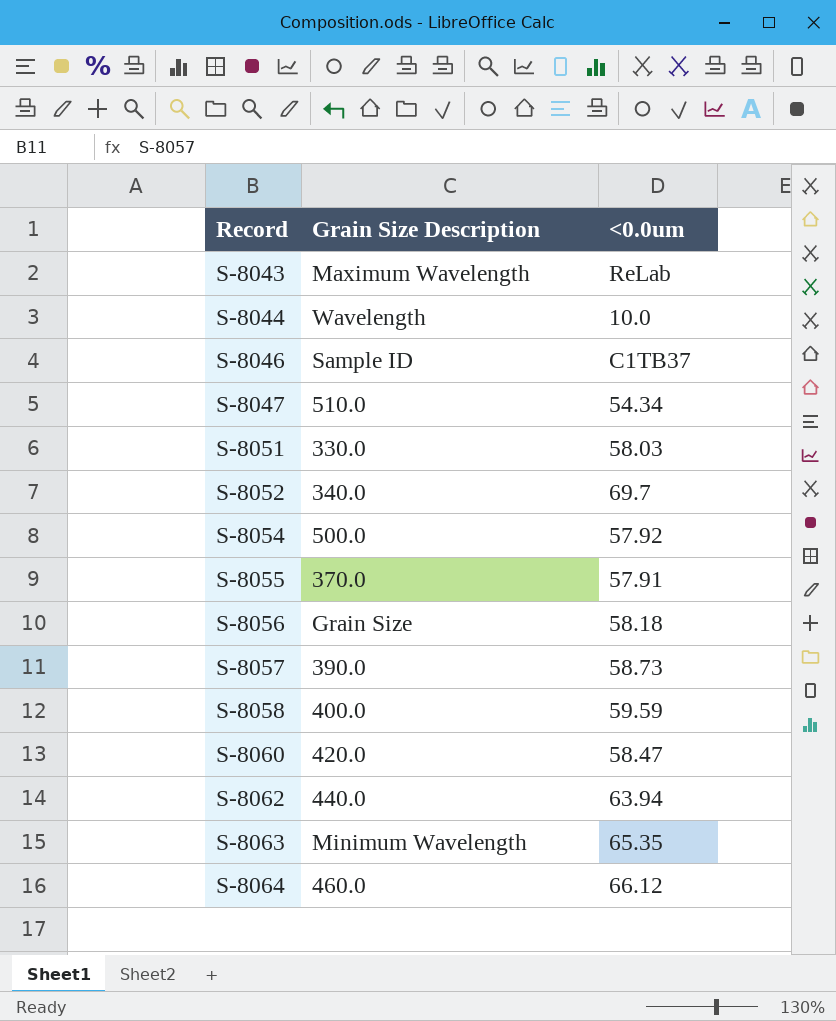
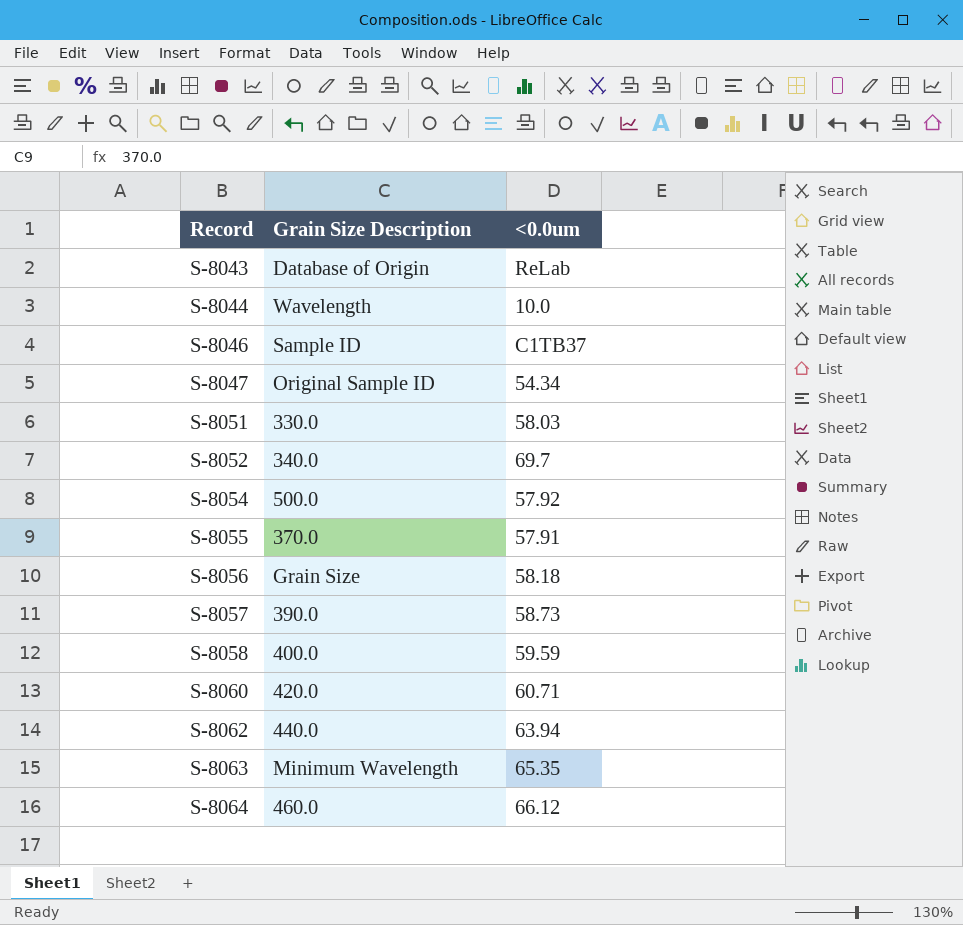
S-8043 | Grain Size Description: Maximum Wavelength -> Database of Origin
S-8047 | Grain Size Description: 510.0 -> Original Sample ID
S-8060 | <0.0um: 58.47 -> 60.71

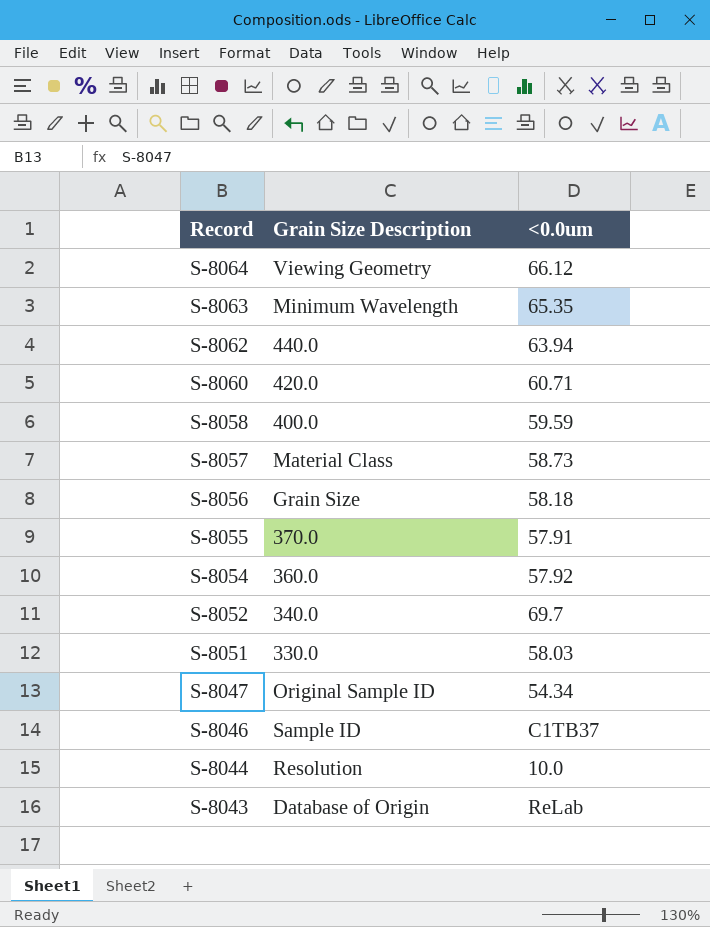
row order: Record ascending -> Record descending
S-8064 | Grain Size Description: 460.0 -> Viewing Geometry
S-8057 | Grain Size Description: 390.0 -> Material Class
S-8054 | Grain Size Description: 500.0 -> 360.0
S-8044 | Grain Size Description: Wavelength -> Resolution

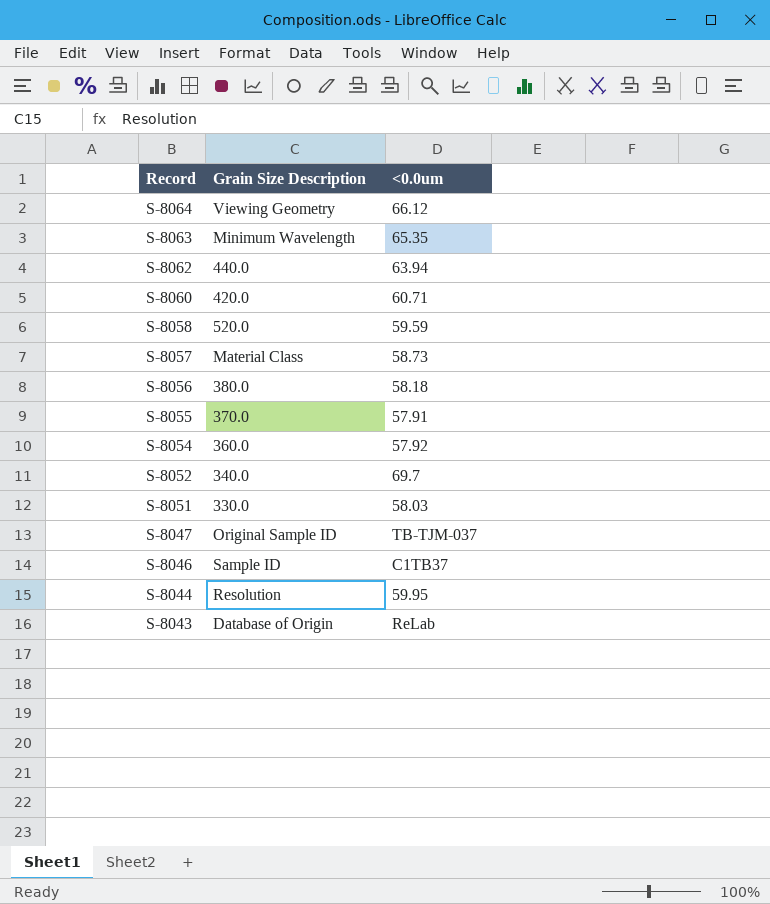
S-8058 | Grain Size Description: 400.0 -> 520.0
S-8056 | Grain Size Description: Grain Size -> 380.0
S-8047 | <0.0um: 54.34 -> TB-TJM-037
S-8044 | <0.0um: 10.0 -> 59.95

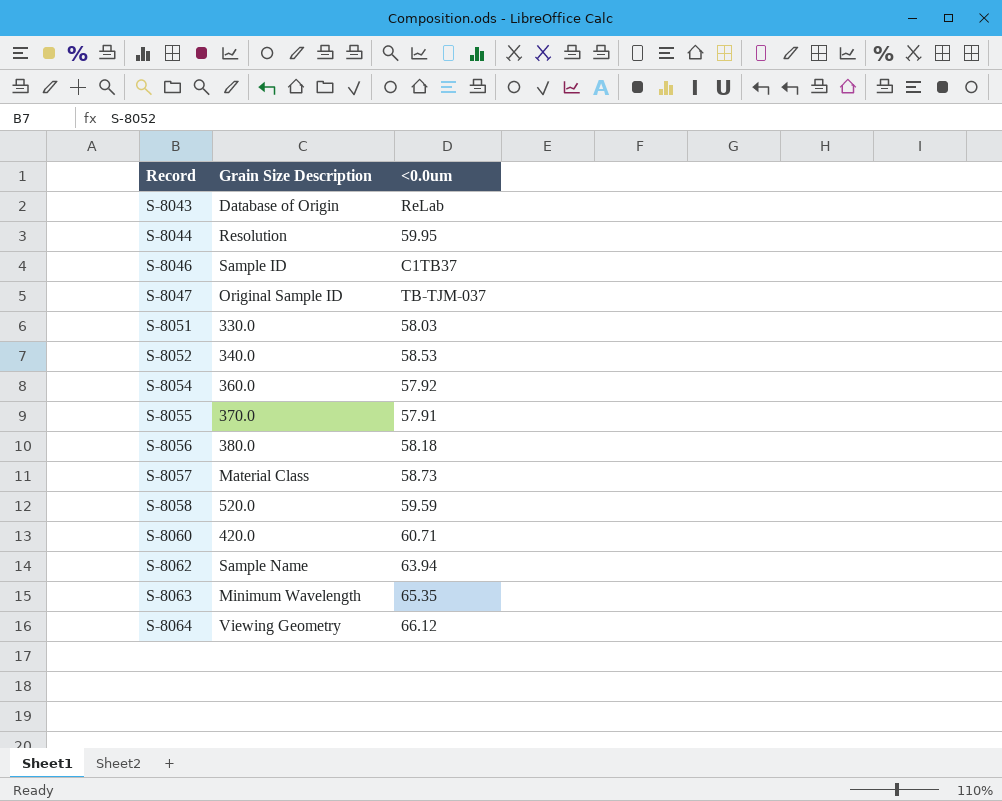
row order: Record descending -> Record ascending
S-8052 | <0.0um: 69.7 -> 58.53
S-8062 | Grain Size Description: 440.0 -> Sample Name

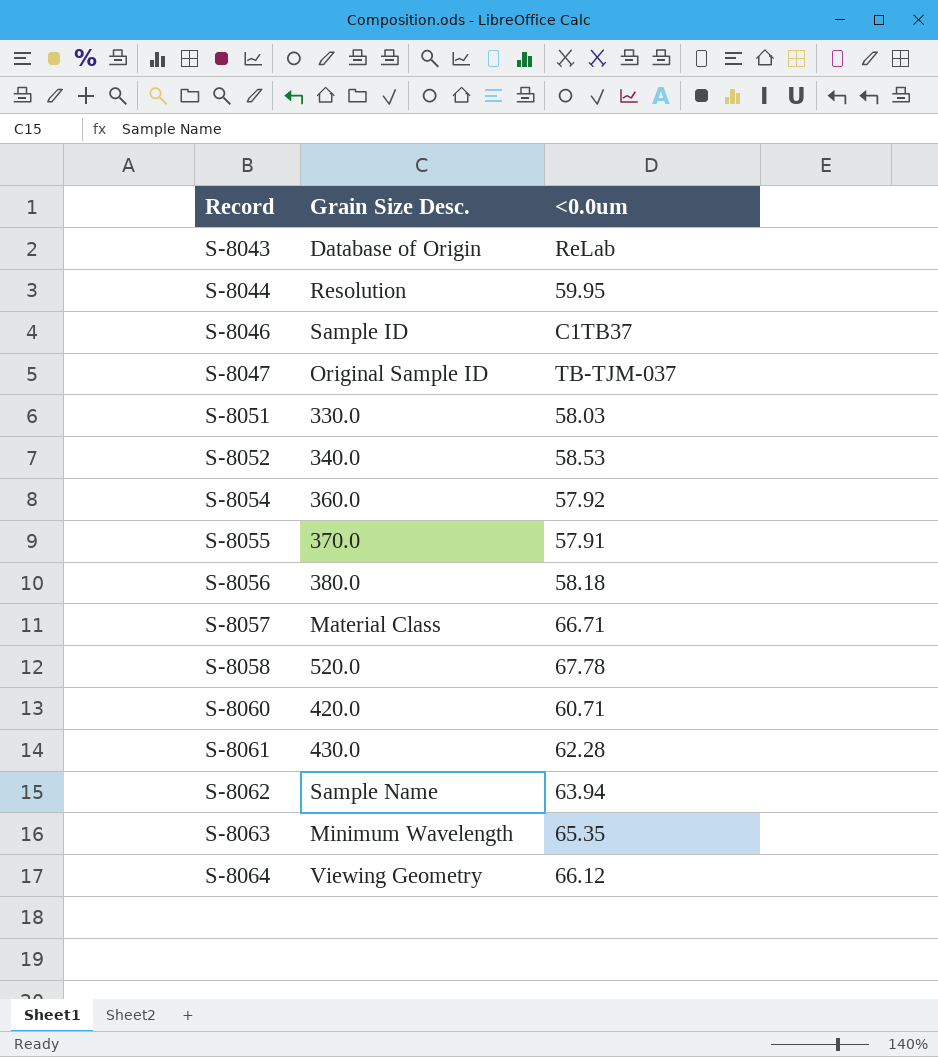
column name: Grain Size Description -> Grain Size Desc.
S-8057 | <0.0um: 58.73 -> 66.71
S-8058 | <0.0um: 59.59 -> 67.78
row S-8061: none -> 430.0 | 62.28

